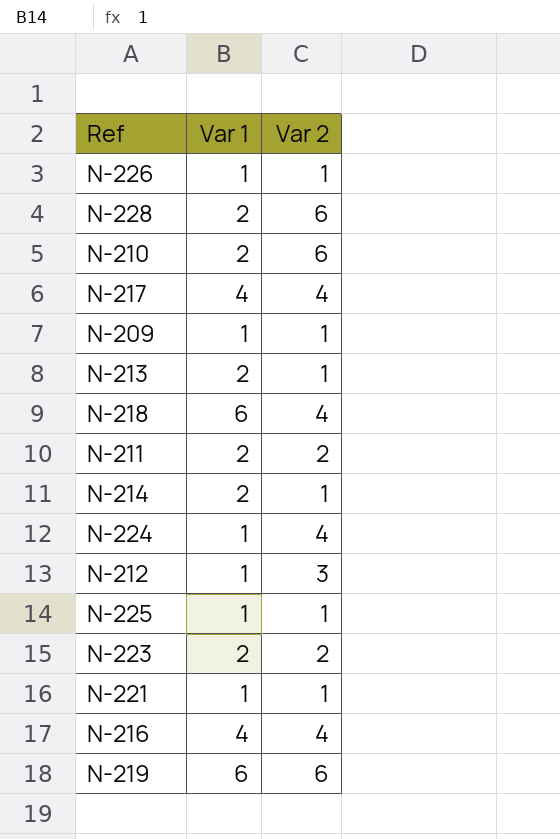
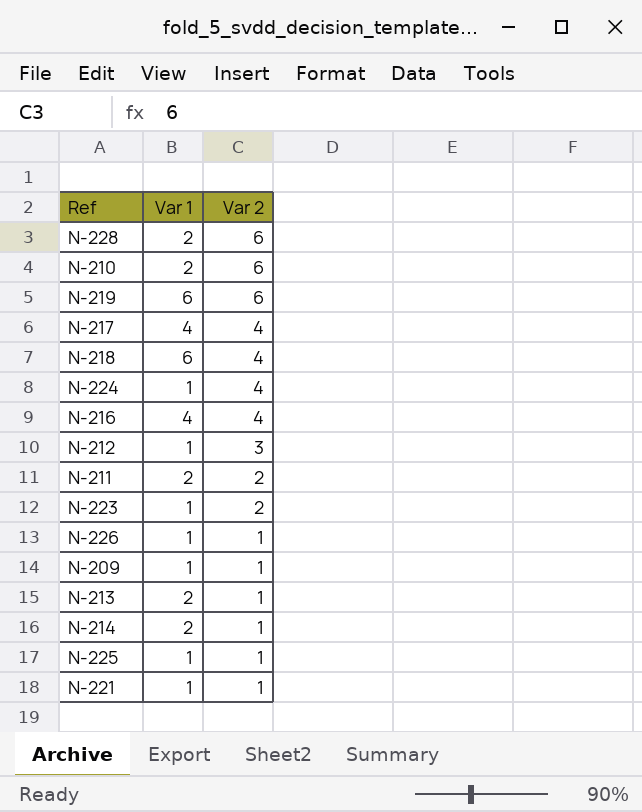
row order: none -> Var 2 descending
N-223 | Var 1: 2 -> 1

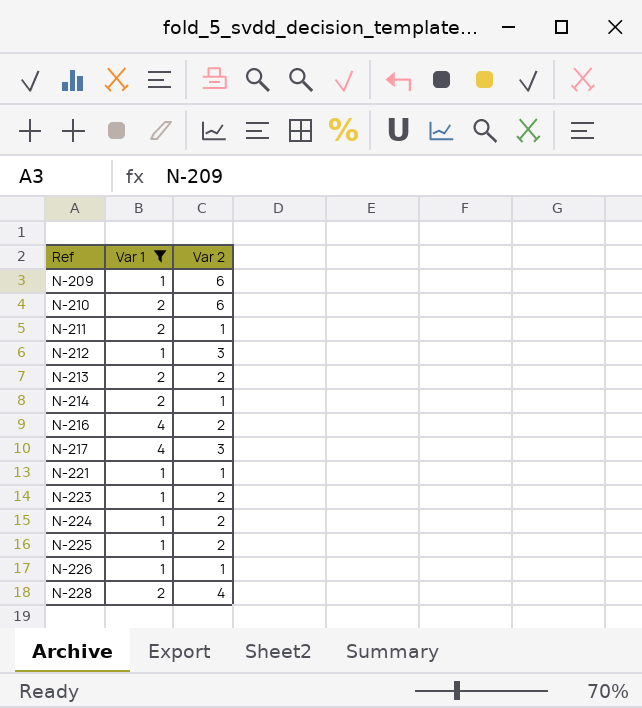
filter: none -> Var 1 != 6
row order: Var 2 descending -> Ref ascending
N-209 | Var 2: 1 -> 6
N-211 | Var 2: 2 -> 1
N-213 | Var 2: 1 -> 2
N-216 | Var 2: 4 -> 2
N-217 | Var 2: 4 -> 3
N-224 | Var 2: 4 -> 2
N-225 | Var 2: 1 -> 2
N-228 | Var 2: 6 -> 4

